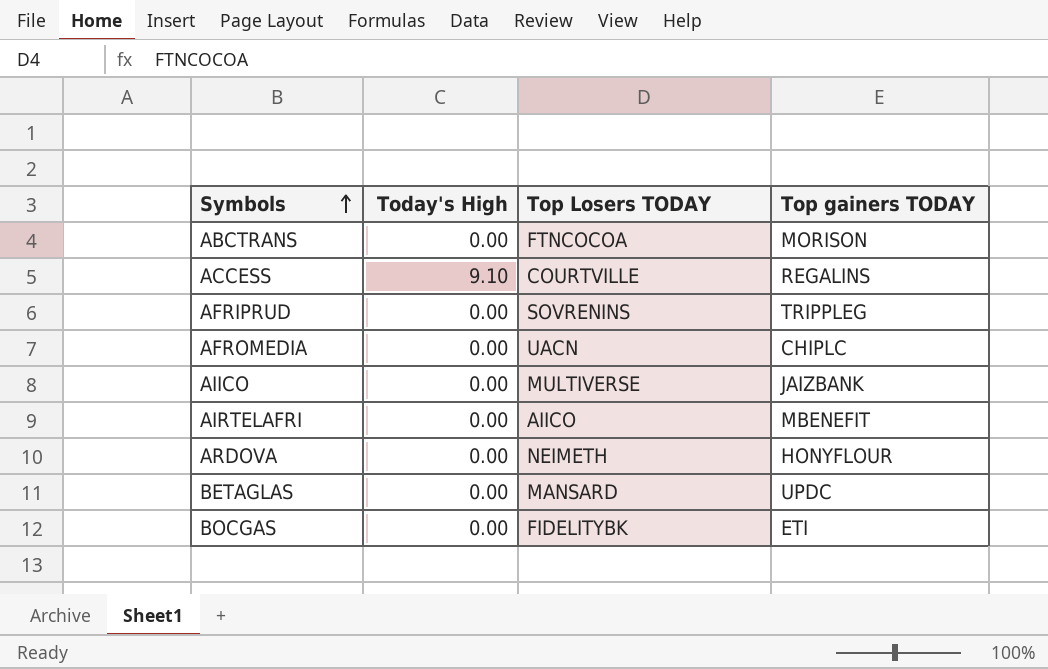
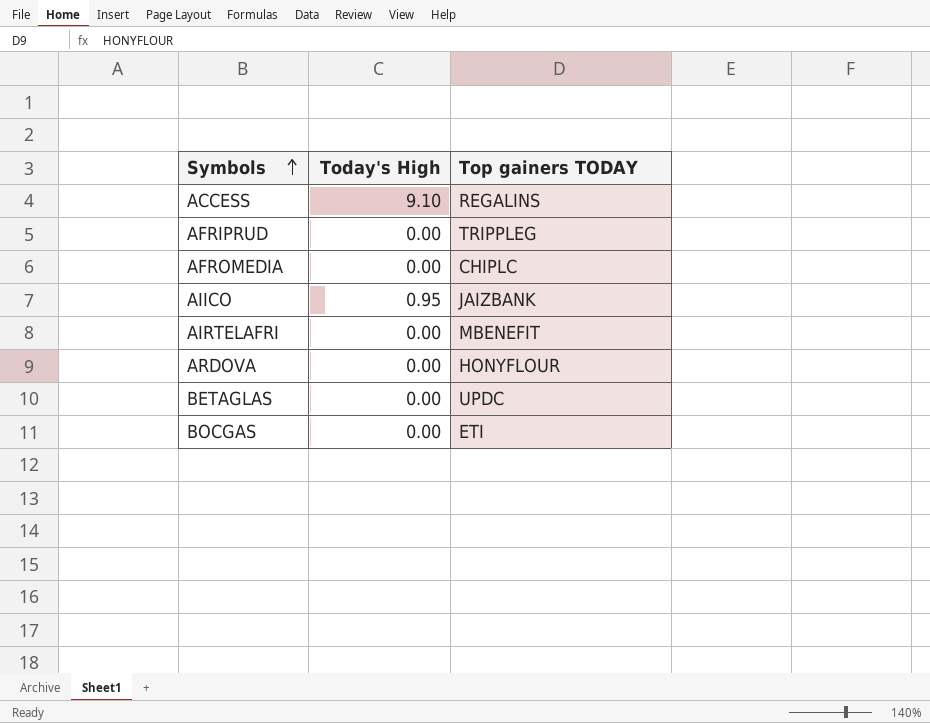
column Top Losers TODAY | position: 3 -> none
row ABCTRANS: 0.00 | FTNCOCOA | MORISON -> none
AIICO | Today's High: 0.00 -> 0.95

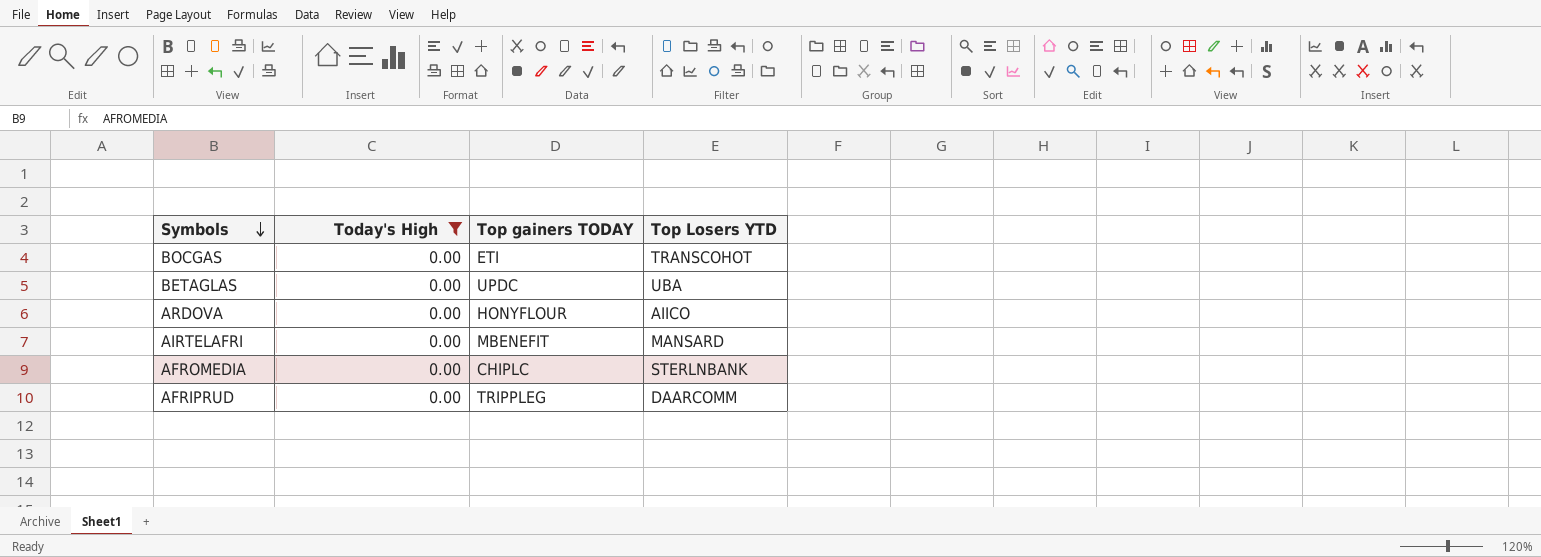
filter: none -> Today's High = 0.00
row order: Symbols ascending -> Symbols descending
column Top Losers YTD | position: none -> 4

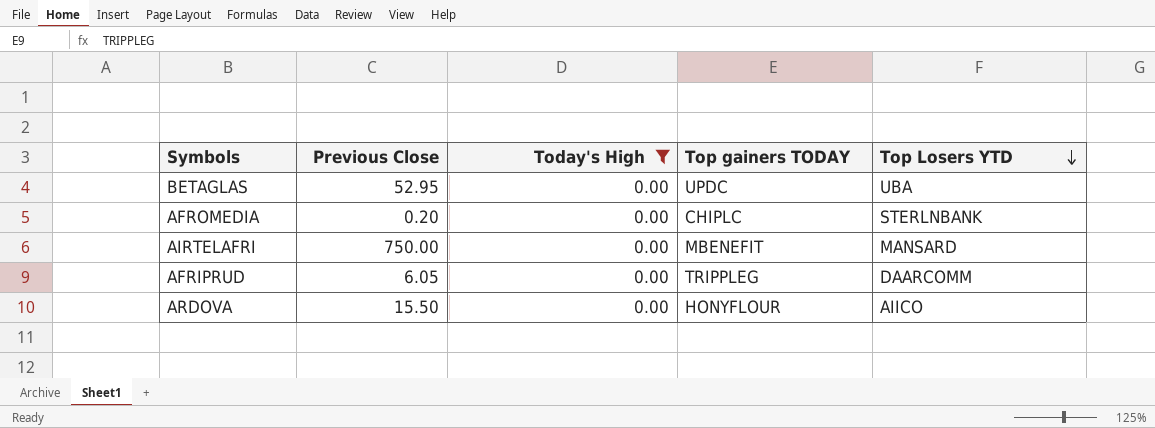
row order: Symbols descending -> Top Losers YTD descending
column Previous Close | position: none -> 2
row BOCGAS: 0.00 | ETI | TRANSCOHOT -> none

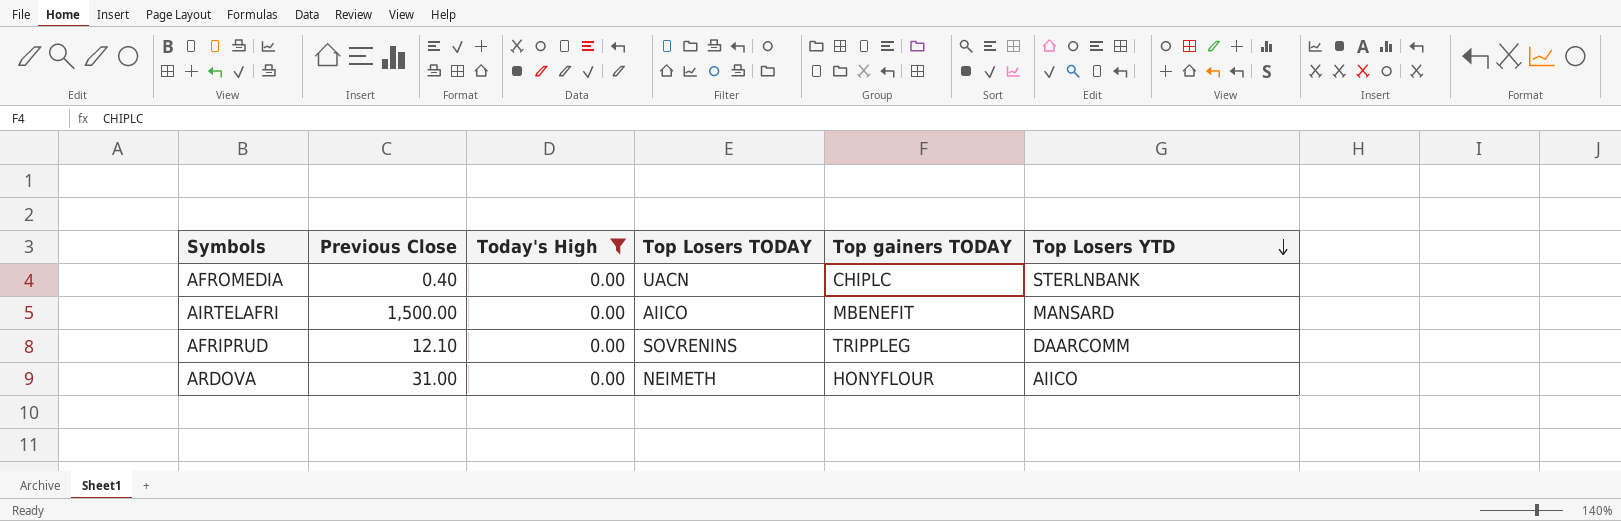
column Top Losers TODAY | position: none -> 4
row BETAGLAS: 52.95 | 0.00 | UPDC | UBA -> none
AFROMEDIA | Previous Close: 0.20 -> 0.40
AIRTELAFRI | Previous Close: 750.00 -> 1,500.00
AFRIPRUD | Previous Close: 6.05 -> 12.10
ARDOVA | Previous Close: 15.50 -> 31.00

